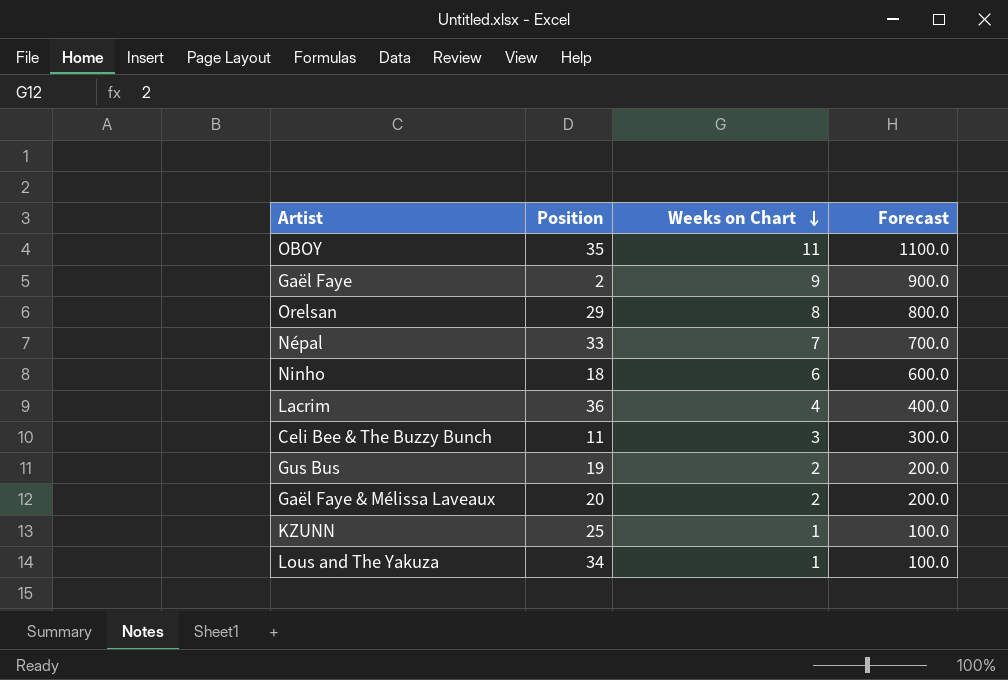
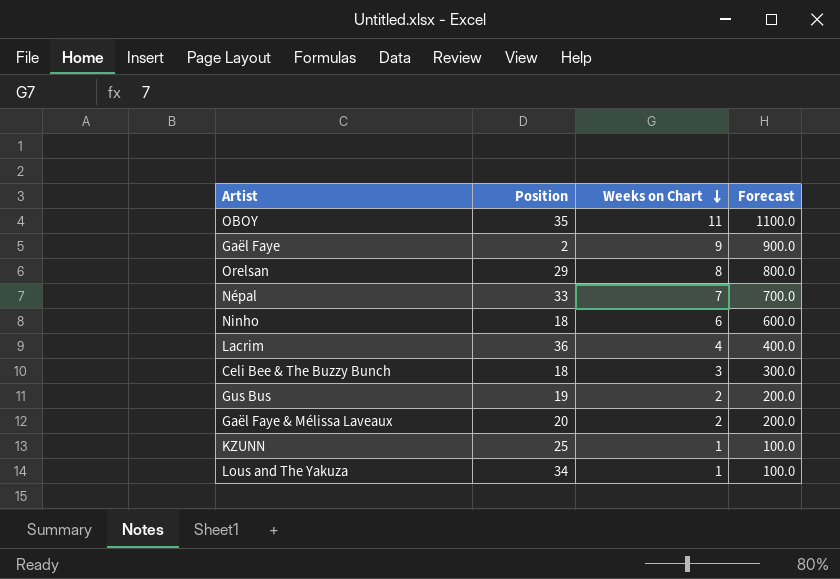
Celi Bee & The Buzzy Bunch | Position: 11 -> 18

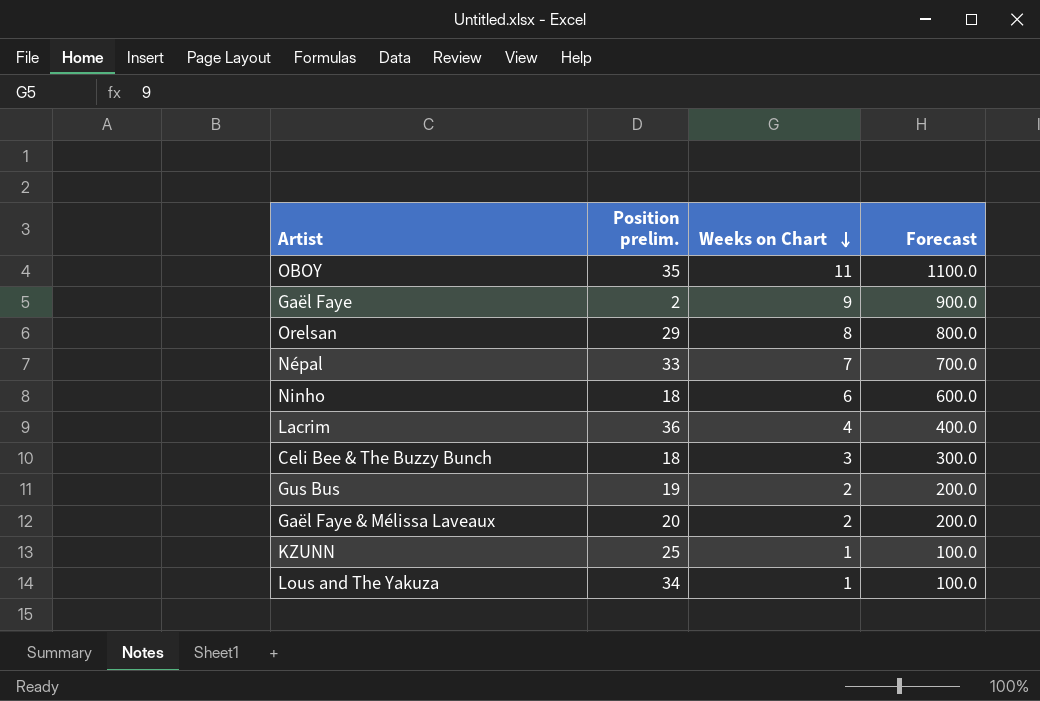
column name: Position -> Position prelim.

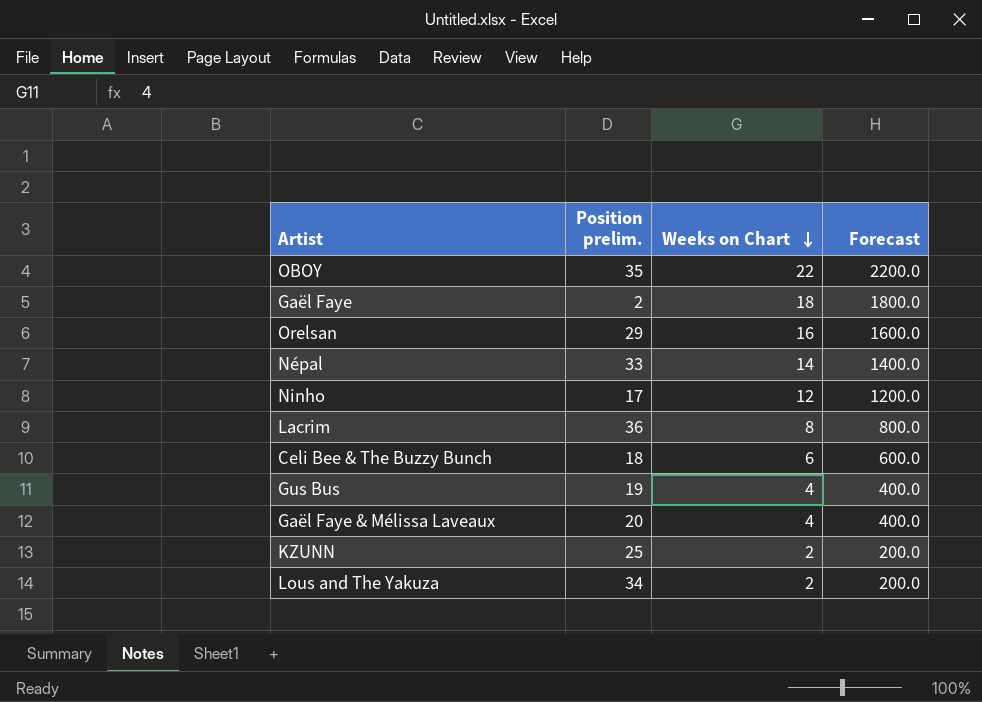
OBOY | Weeks on Chart: 11 -> 22
OBOY | Forecast: 1100.0 -> 2200.0
Gaël Faye | Weeks on Chart: 9 -> 18
Gaël Faye | Forecast: 900.0 -> 1800.0
Orelsan | Weeks on Chart: 8 -> 16
Orelsan | Forecast: 800.0 -> 1600.0
Népal | Weeks on Chart: 7 -> 14
Népal | Forecast: 700.0 -> 1400.0
Ninho | Position prelim.: 18 -> 17
Ninho | Weeks on Chart: 6 -> 12
Ninho | Forecast: 600.0 -> 1200.0
Lacrim | Weeks on Chart: 4 -> 8
Lacrim | Forecast: 400.0 -> 800.0
Celi Bee & The Buzzy Bunch | Weeks on Chart: 3 -> 6
Celi Bee & The Buzzy Bunch | Forecast: 300.0 -> 600.0
Gus Bus | Weeks on Chart: 2 -> 4
Gus Bus | Forecast: 200.0 -> 400.0
Gaël Faye & Mélissa Laveaux | Weeks on Chart: 2 -> 4
Gaël Faye & Mélissa Laveaux | Forecast: 200.0 -> 400.0
KZUNN | Weeks on Chart: 1 -> 2
KZUNN | Forecast: 100.0 -> 200.0
Lous and The Yakuza | Weeks on Chart: 1 -> 2
Lous and The Yakuza | Forecast: 100.0 -> 200.0

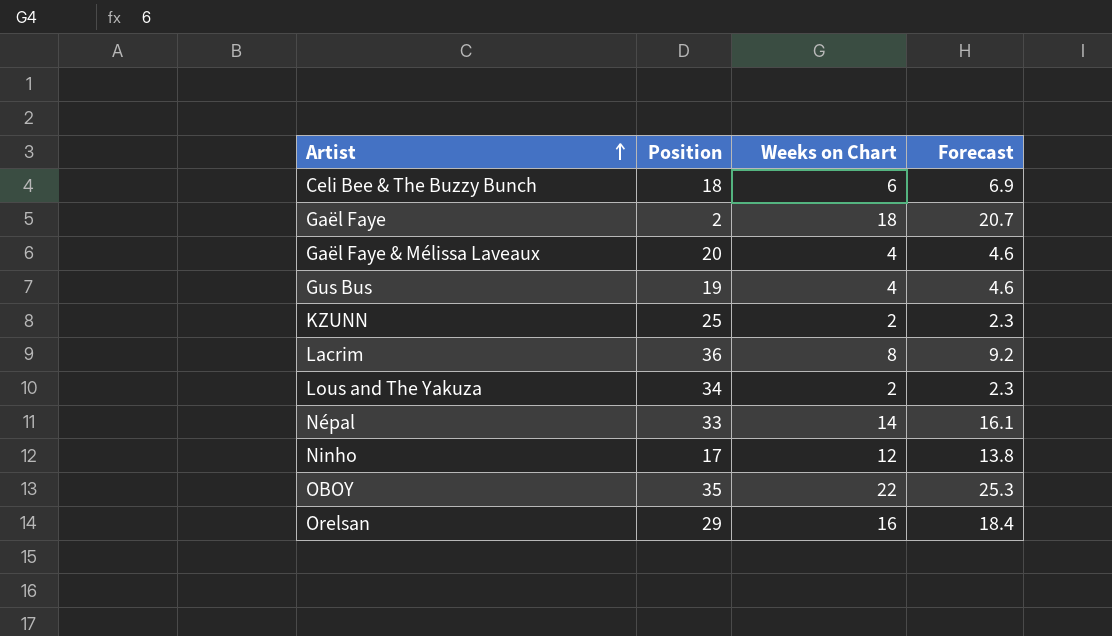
row order: Weeks on Chart descending -> Artist ascending
column name: Position prelim. -> Position
column Forecast | formula: [Weeks on Chart] * 100 -> [Weeks on Chart] * 1.15

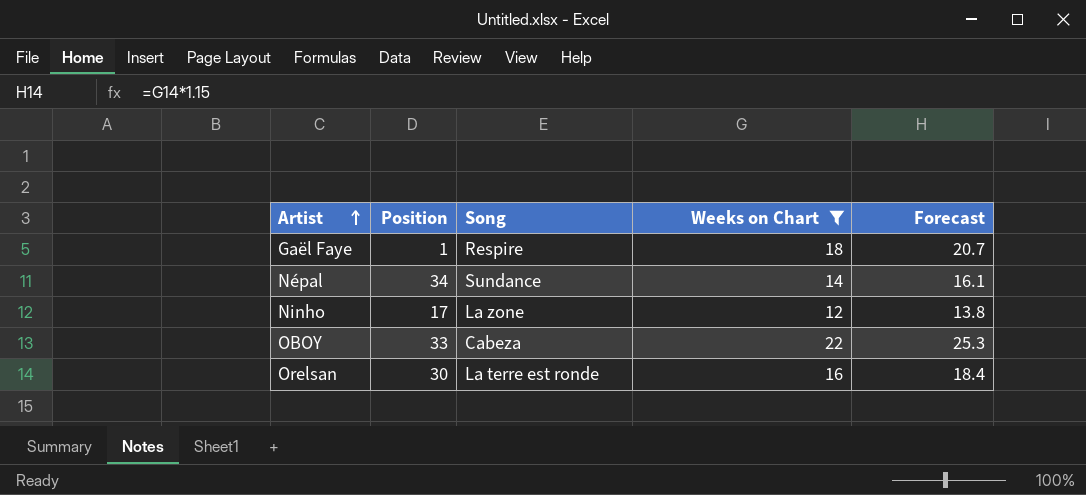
filter: none -> Weeks on Chart >= 12
column Song | position: none -> 3
Gaël Faye | Position: 2 -> 1
Népal | Position: 33 -> 34
OBOY | Position: 35 -> 33
Orelsan | Position: 29 -> 30

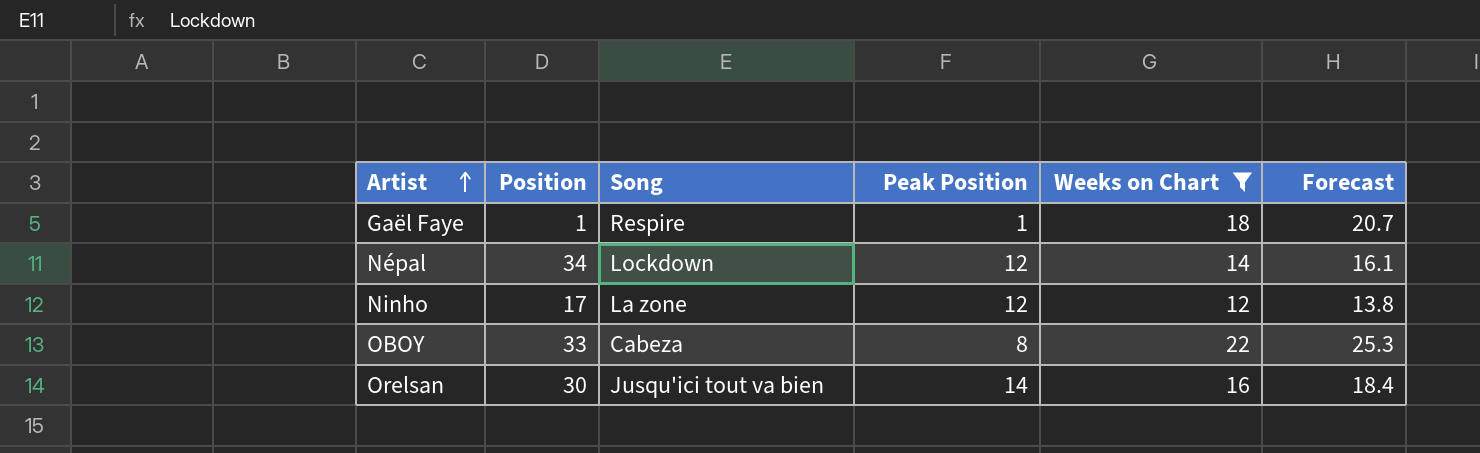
column Peak Position | position: none -> 4
Népal | Song: Sundance -> Lockdown
Orelsan | Song: La terre est ronde -> Jusqu'ici tout va bien

